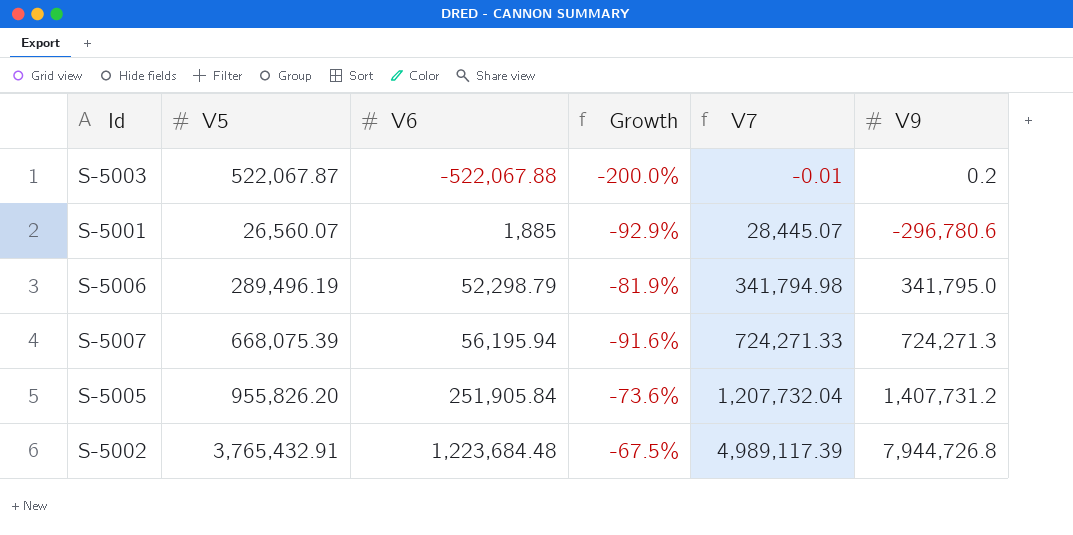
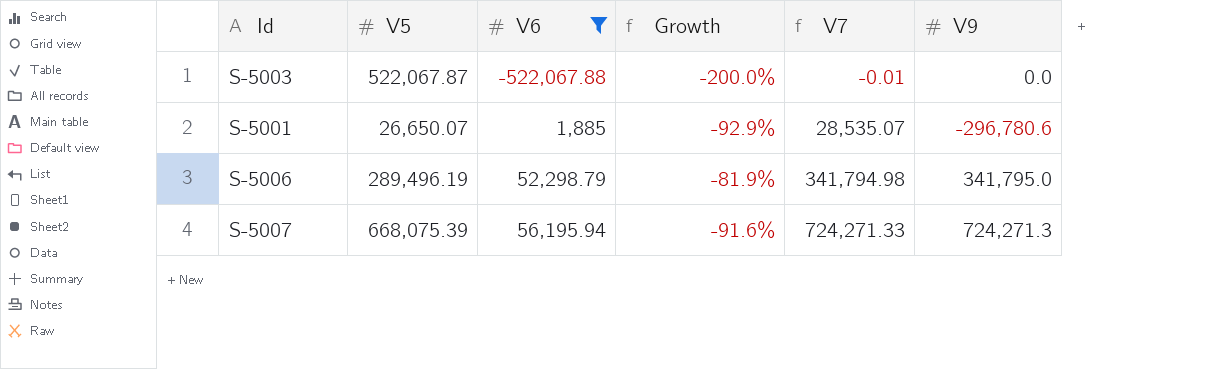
filter: none -> V6 <= 56,195.94
S-5003 | V9: 0.2 -> 0.0
S-5001 | V5: 26,560.07 -> 26,650.07
S-5001 | V7: 28,445.07 -> 28,535.07

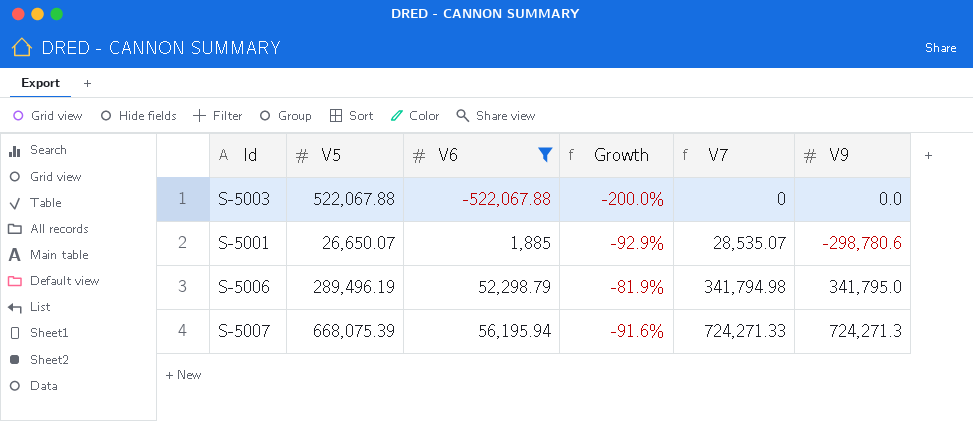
S-5003 | V5: 522,067.87 -> 522,067.88
S-5003 | V7: -0.01 -> 0
S-5001 | V9: -296,780.6 -> -298,780.6

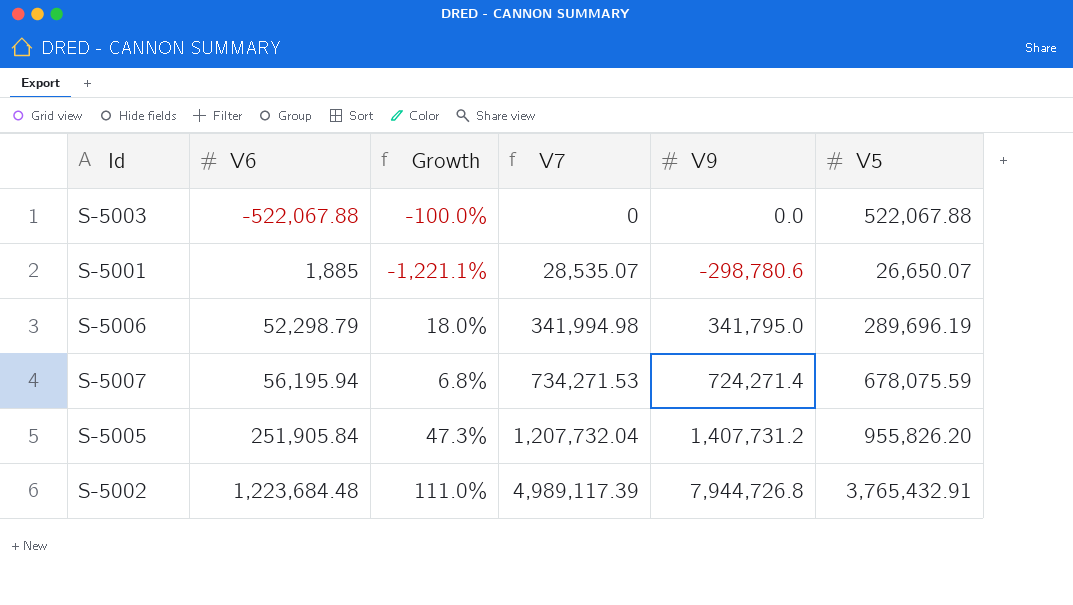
filter: V6 <= 56,195.94 -> none
column Growth | formula: ([V6] - [V5]) / [V5] -> ([V9] - [V5]) / [V5]
column V5 | position: 2 -> 6
S-5006 | V7: 341,794.98 -> 341,994.98
S-5006 | V5: 289,496.19 -> 289,696.19
S-5007 | V7: 724,271.33 -> 734,271.53
S-5007 | V9: 724,271.3 -> 724,271.4
S-5007 | V5: 668,075.39 -> 678,075.59

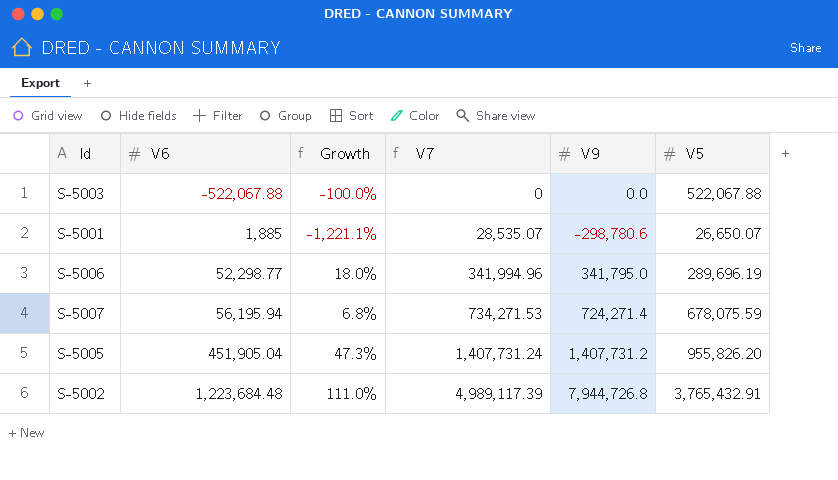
S-5006 | V6: 52,298.79 -> 52,298.77
S-5006 | V7: 341,994.98 -> 341,994.96
S-5005 | V6: 251,905.84 -> 451,905.04
S-5005 | V7: 1,207,732.04 -> 1,407,731.24

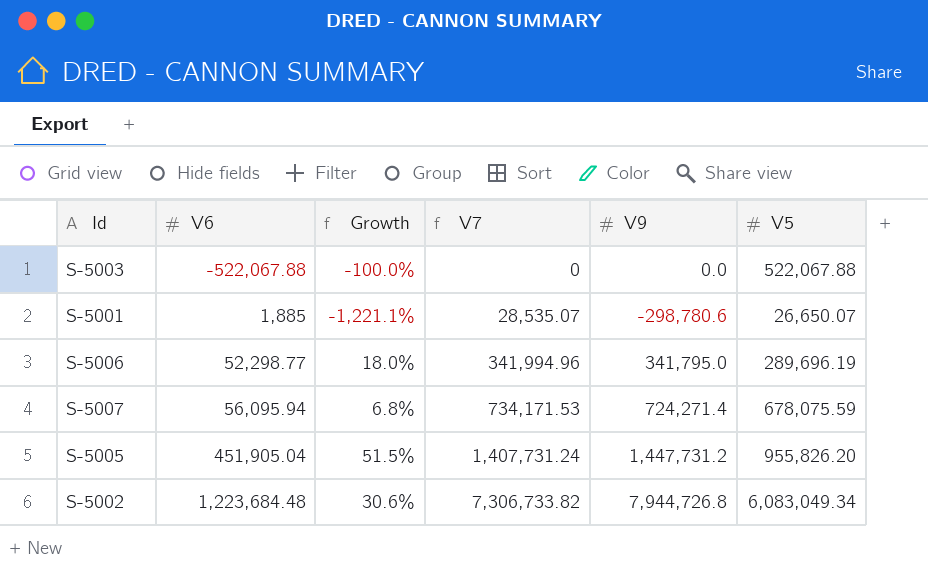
S-5007 | V6: 56,195.94 -> 56,095.94
S-5007 | V7: 734,271.53 -> 734,171.53
S-5005 | Growth: 47.3% -> 51.5%
S-5005 | V9: 1,407,731.2 -> 1,447,731.2
S-5002 | Growth: 111.0% -> 30.6%
S-5002 | V7: 4,989,117.39 -> 7,306,733.82
S-5002 | V5: 3,765,432.91 -> 6,083,049.34

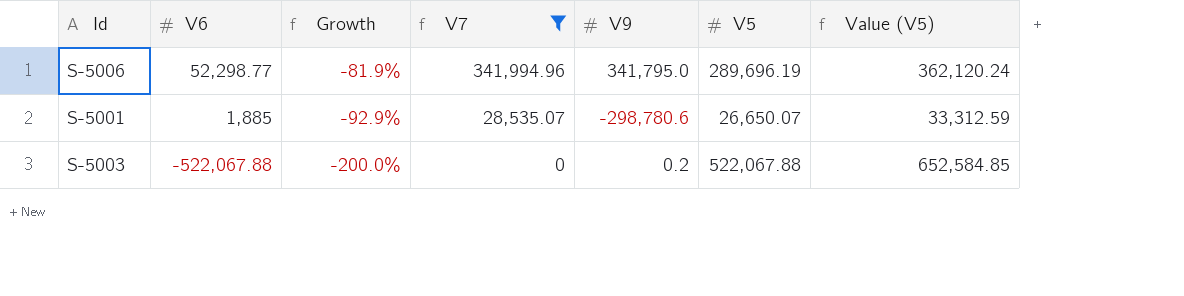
filter: none -> V7 <= 341,994.96
row order: V6 ascending -> V6 descending
column Growth | formula: ([V9] - [V5]) / [V5] -> ([V6] - [V5]) / [V5]
column Value (V5) | formula: none -> [V5] * 1.25
S-5003 | V9: 0.0 -> 0.2

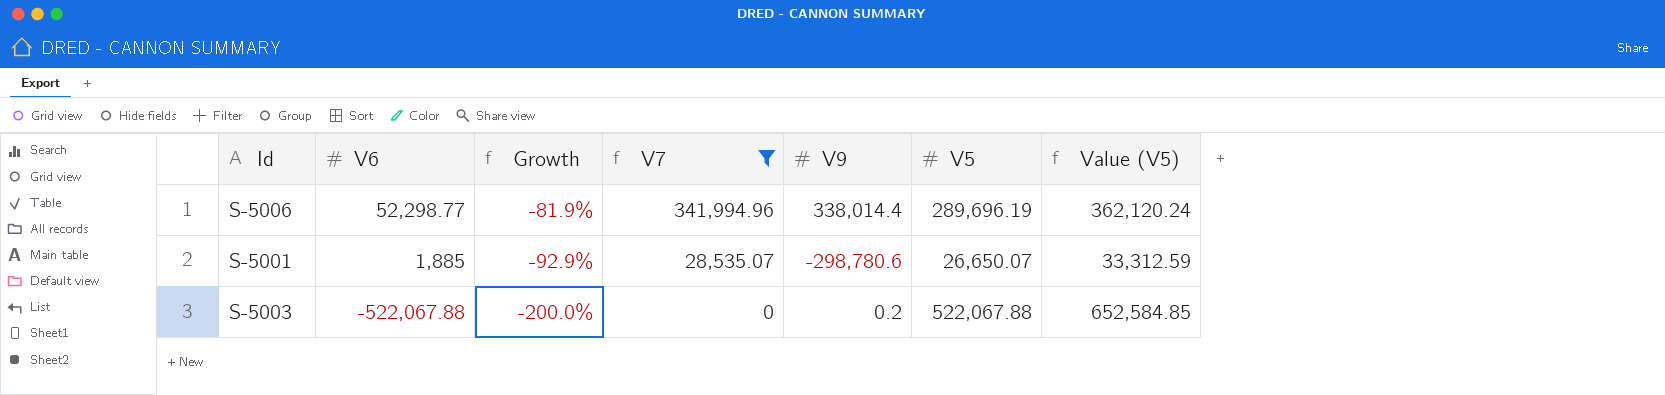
S-5006 | V9: 341,795.0 -> 338,014.4

